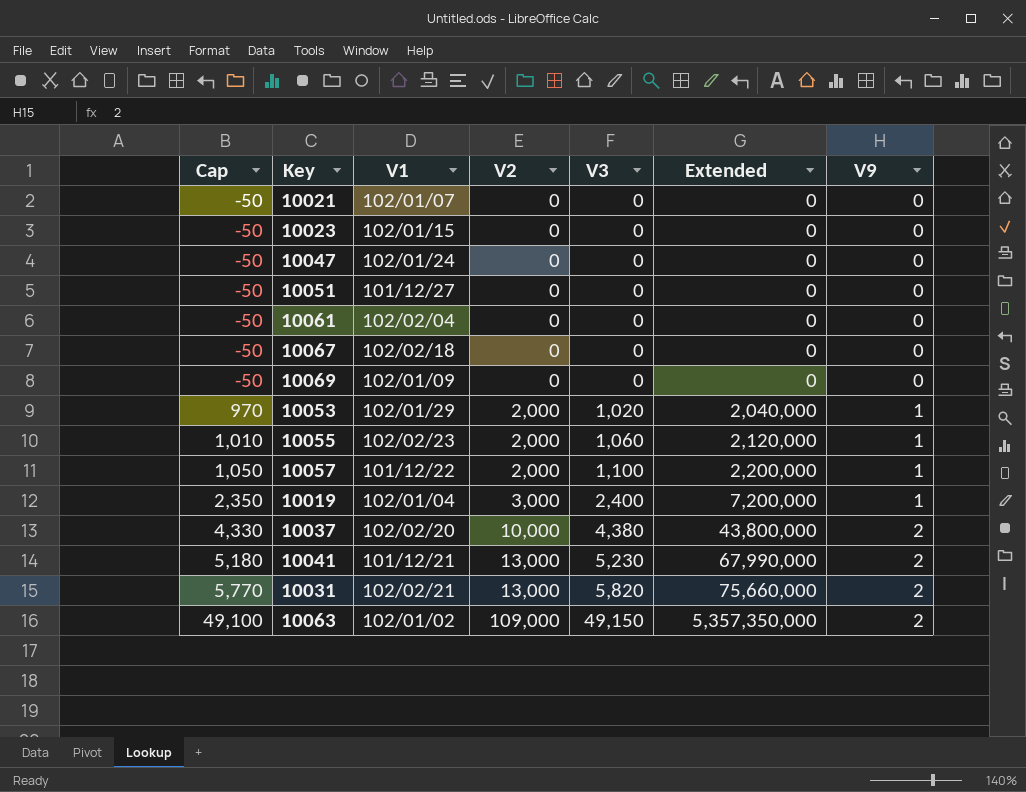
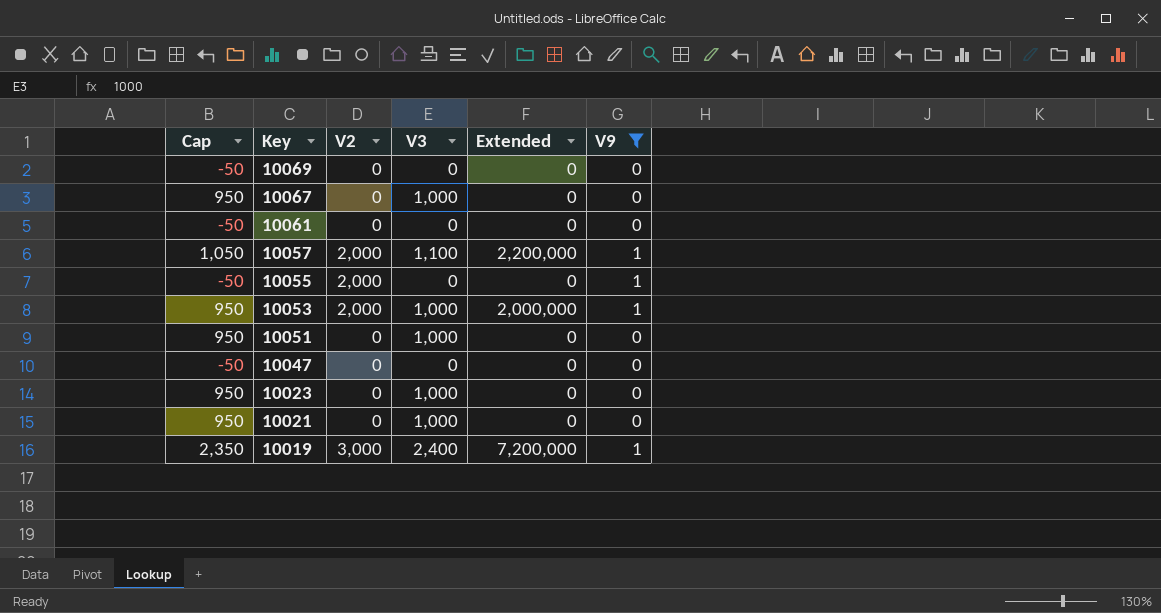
filter: none -> V9 != 2
row order: Cap ascending -> Key descending
column V1 | position: 3 -> none
10067 | Cap: -50 -> 950
10067 | V3: 0 -> 1,000
10055 | Cap: 1,010 -> -50
10055 | V3: 1,060 -> 0
10055 | Extended: 2,120,000 -> 0
10053 | Cap: 970 -> 950
10053 | V3: 1,020 -> 1,000
10053 | Extended: 2,040,000 -> 2,000,000
10051 | Cap: -50 -> 950
10051 | V3: 0 -> 1,000
10023 | Cap: -50 -> 950
10023 | V3: 0 -> 1,000
10021 | Cap: -50 -> 950
10021 | V3: 0 -> 1,000

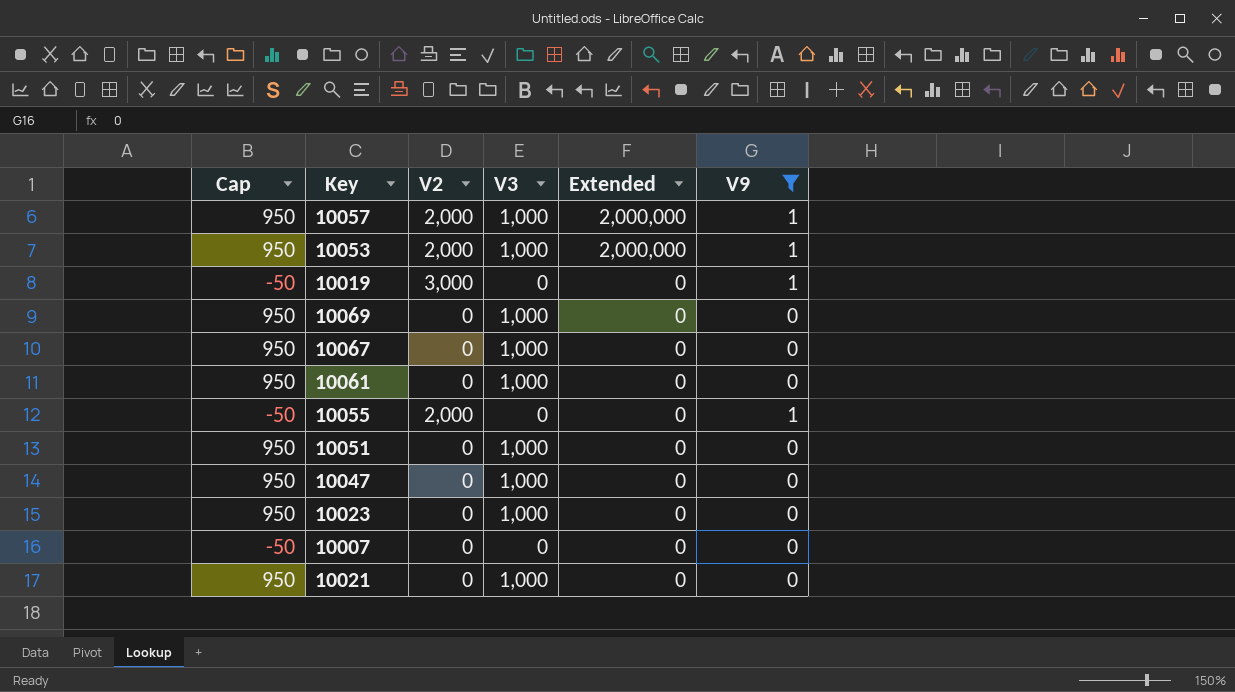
row order: Key descending -> Extended descending
10057 | Cap: 1,050 -> 950
10057 | V3: 1,100 -> 1,000
10057 | Extended: 2,200,000 -> 2,000,000
10019 | Cap: 2,350 -> -50
10019 | V3: 2,400 -> 0
10019 | Extended: 7,200,000 -> 0
10069 | Cap: -50 -> 950
10069 | V3: 0 -> 1,000
10061 | Cap: -50 -> 950
10061 | V3: 0 -> 1,000
10047 | Cap: -50 -> 950
10047 | V3: 0 -> 1,000
row 10007: none -> -50 | 0 | 0 | 0 | 0

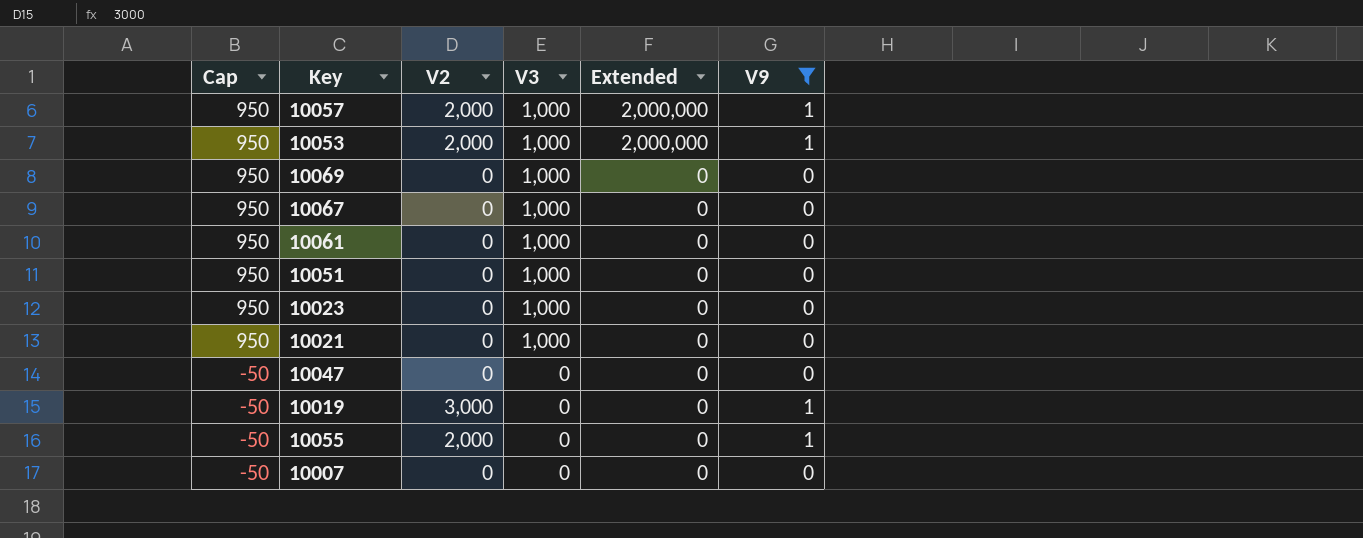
row order: Extended descending -> Cap descending
10047 | Cap: 950 -> -50
10047 | V3: 1,000 -> 0

